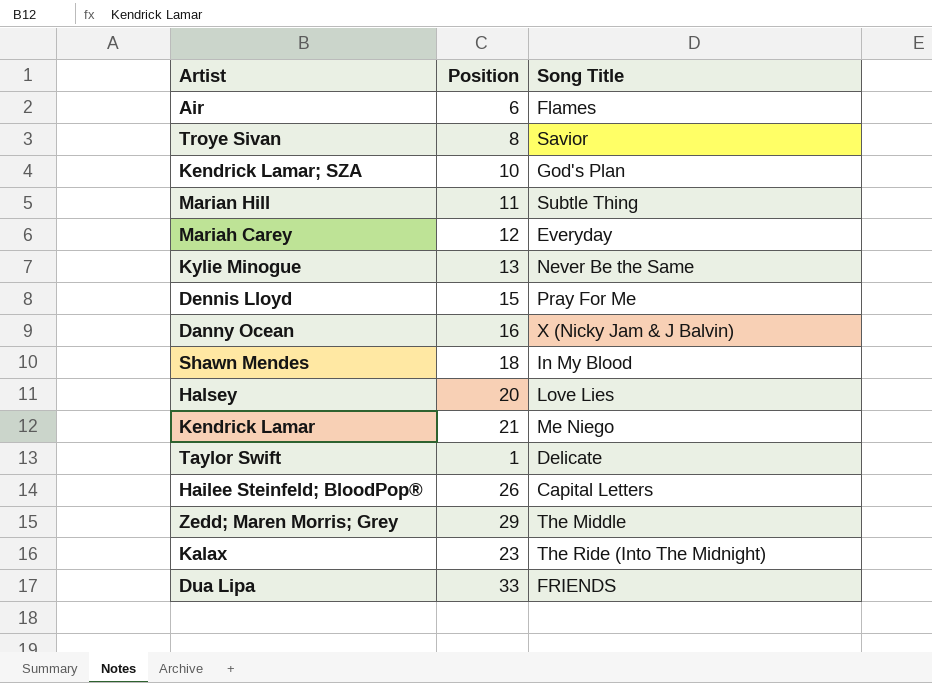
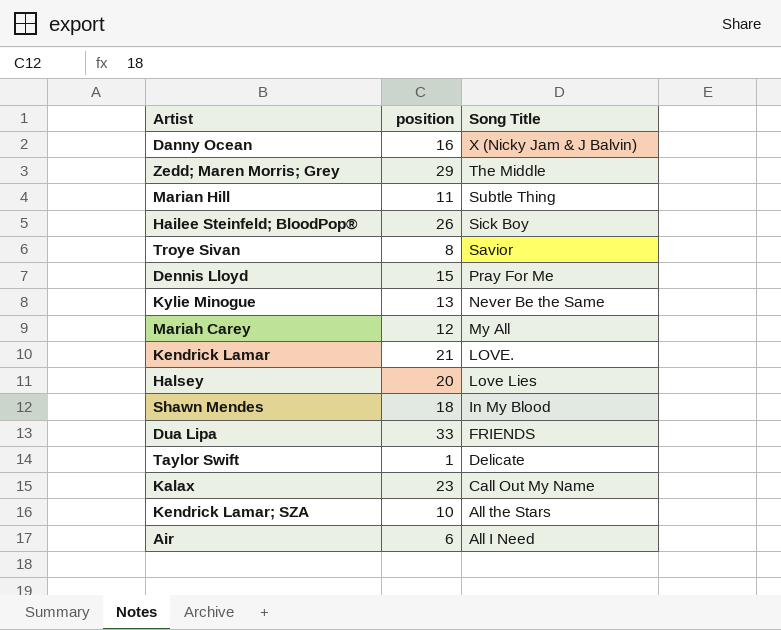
row order: none -> Song Title descending
column name: Position -> position
Hailee Steinfeld; BloodPop® | Song Title: Capital Letters -> Sick Boy
Mariah Carey | Song Title: Everyday -> My All
Kendrick Lamar | Song Title: Me Niego -> LOVE.
Kalax | Song Title: The Ride (Into The Midnight) -> Call Out My Name
Kendrick Lamar; SZA | Song Title: God's Plan -> All the Stars
Air | Song Title: Flames -> All I Need

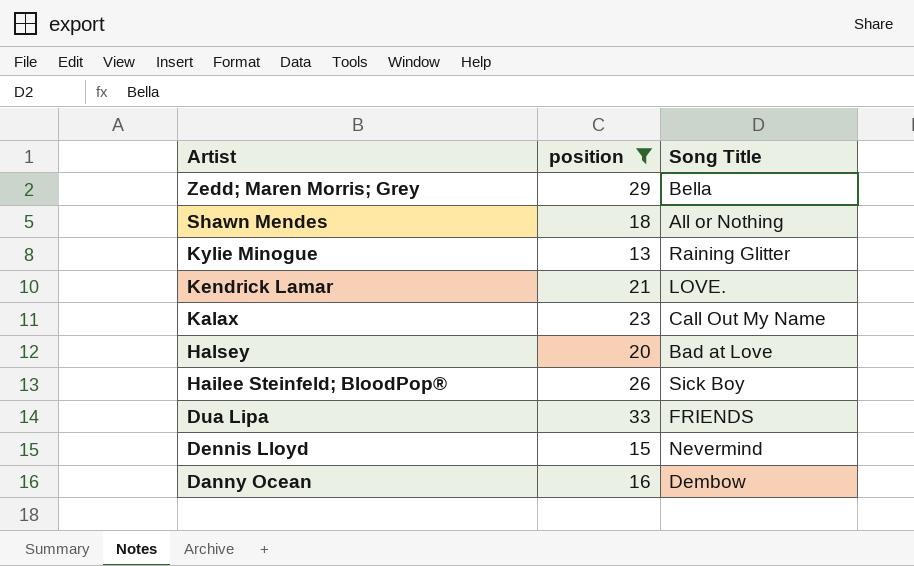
filter: none -> position >= 13
row order: Song Title descending -> Artist descending
Zedd; Maren Morris; Grey | Song Title: The Middle -> Bella
Shawn Mendes | Song Title: In My Blood -> All or Nothing
Kylie Minogue | Song Title: Never Be the Same -> Raining Glitter
Halsey | Song Title: Love Lies -> Bad at Love
Dennis Lloyd | Song Title: Pray For Me -> Nevermind
Danny Ocean | Song Title: X (Nicky Jam & J Balvin) -> Dembow

